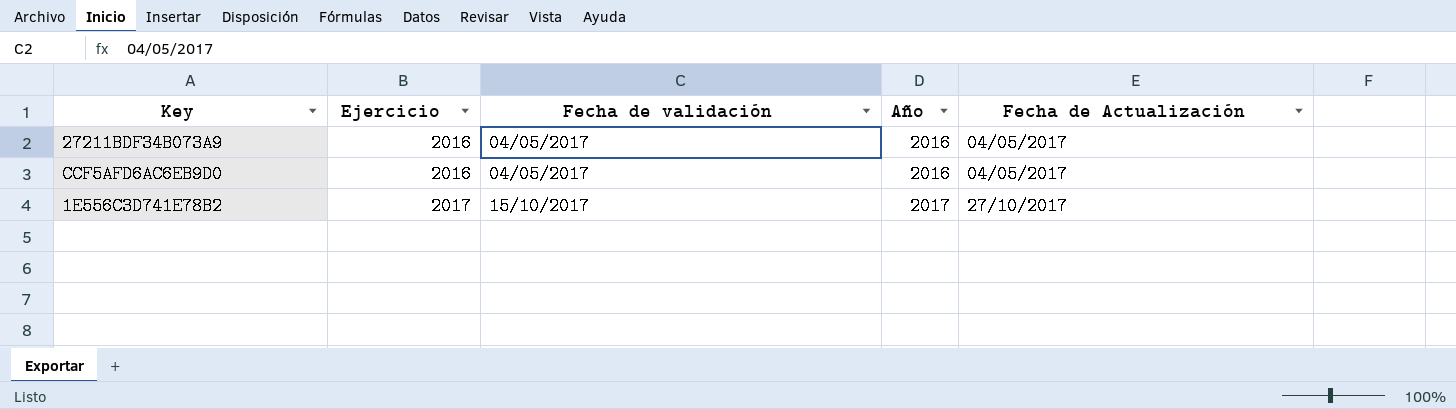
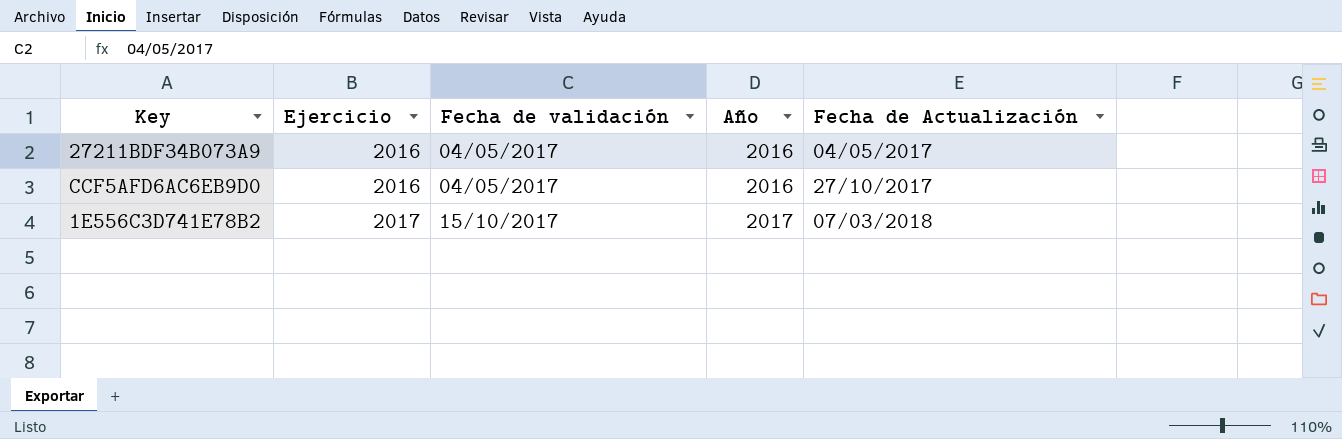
CCF5AFD6AC6EB9D0 | Fecha de Actualización: 04/05/2017 -> 27/10/2017
1E556C3D741E78B2 | Fecha de Actualización: 27/10/2017 -> 07/03/2018

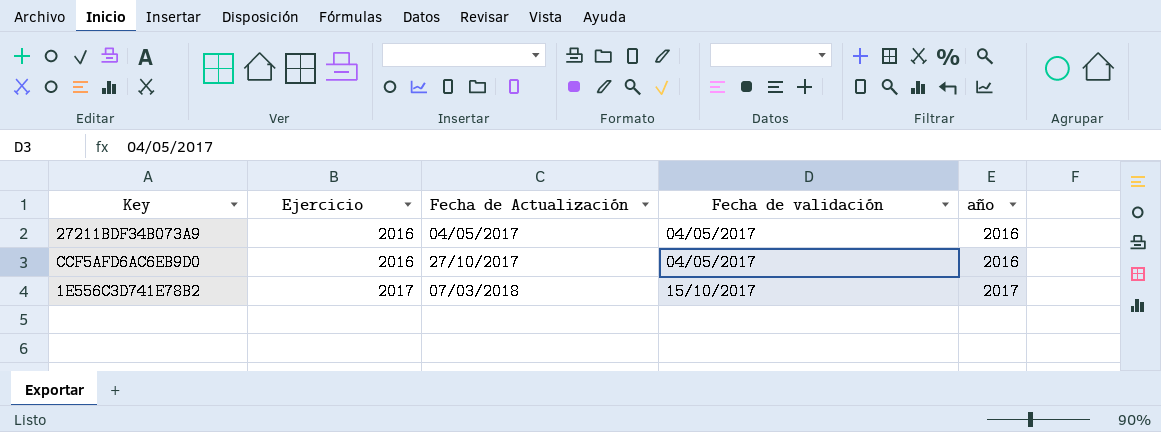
column Fecha de Actualización | position: 5 -> 3
column name: Año -> año

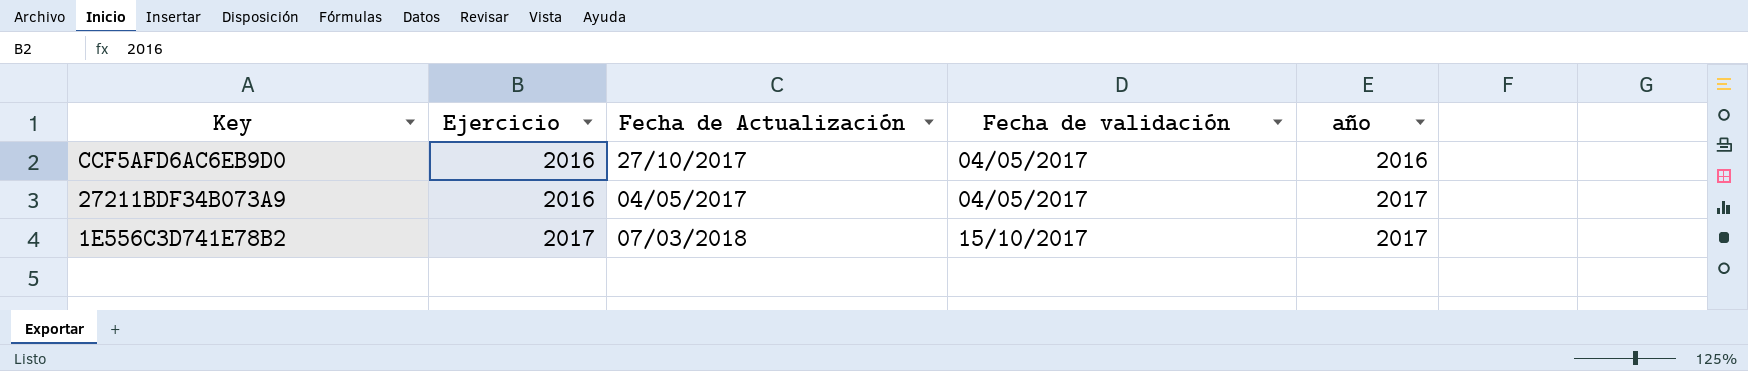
row order: Ejercicio ascending -> Key descending
27211BDF34B073A9 | año: 2016 -> 2017

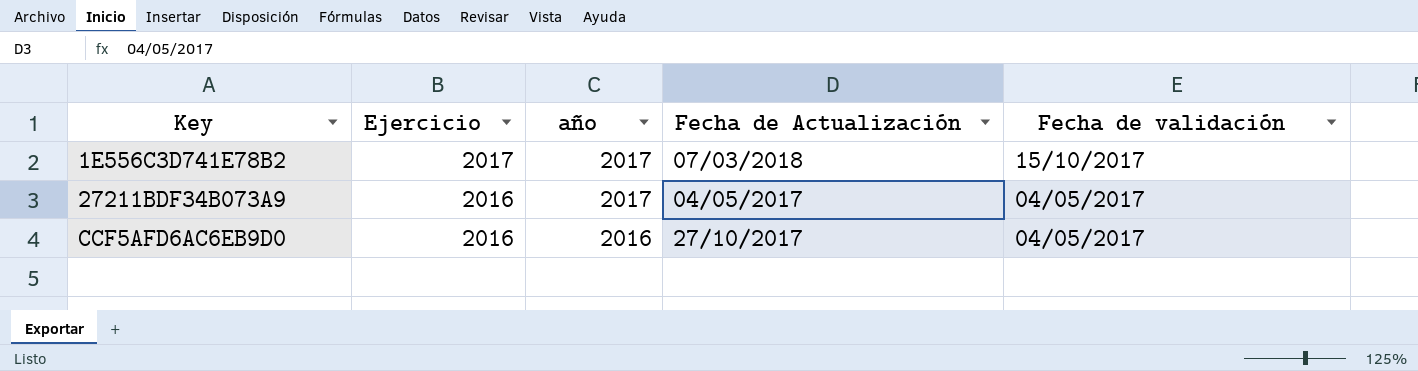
row order: Key descending -> Key ascending
column año | position: 5 -> 3

